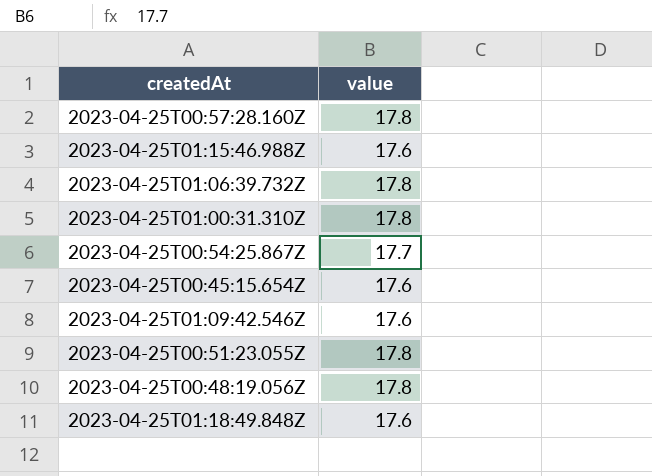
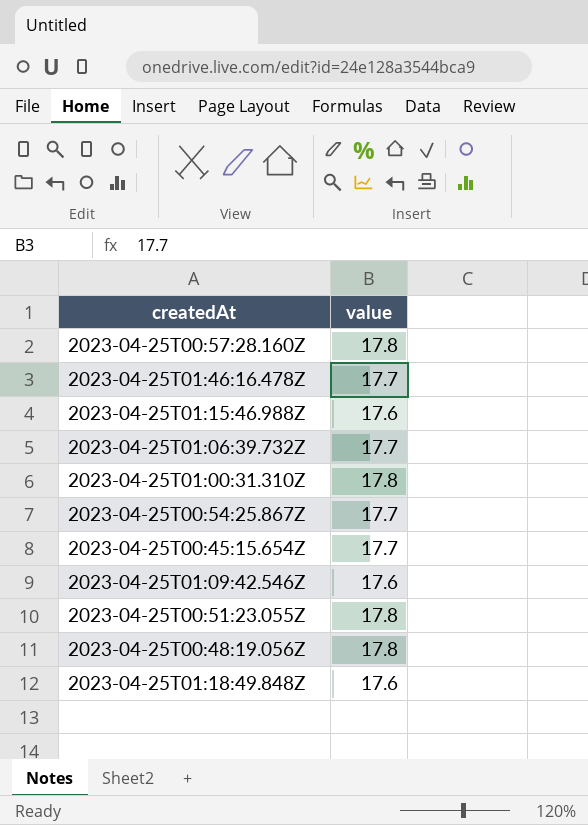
row 2023-04-25T01:46:16.478Z: none -> 17.7
2023-04-25T01:06:39.732Z | value: 17.8 -> 17.7
2023-04-25T00:45:15.654Z | value: 17.6 -> 17.7

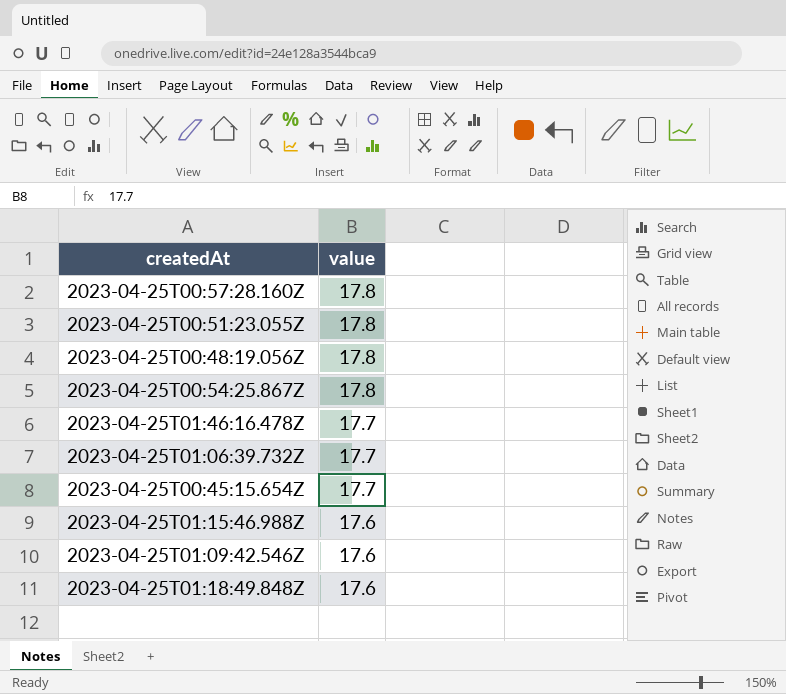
row order: none -> value descending
row 2023-04-25T01:00:31.310Z: 17.8 -> none
2023-04-25T00:54:25.867Z | value: 17.7 -> 17.8

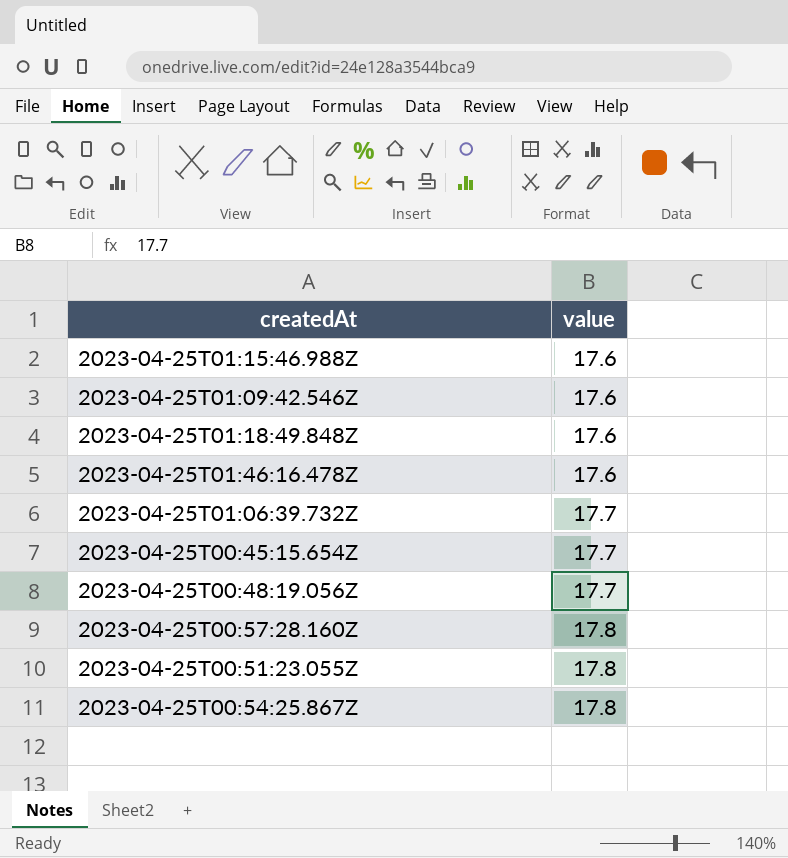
row order: value descending -> value ascending
2023-04-25T01:46:16.478Z | value: 17.7 -> 17.6
2023-04-25T00:48:19.056Z | value: 17.8 -> 17.7

